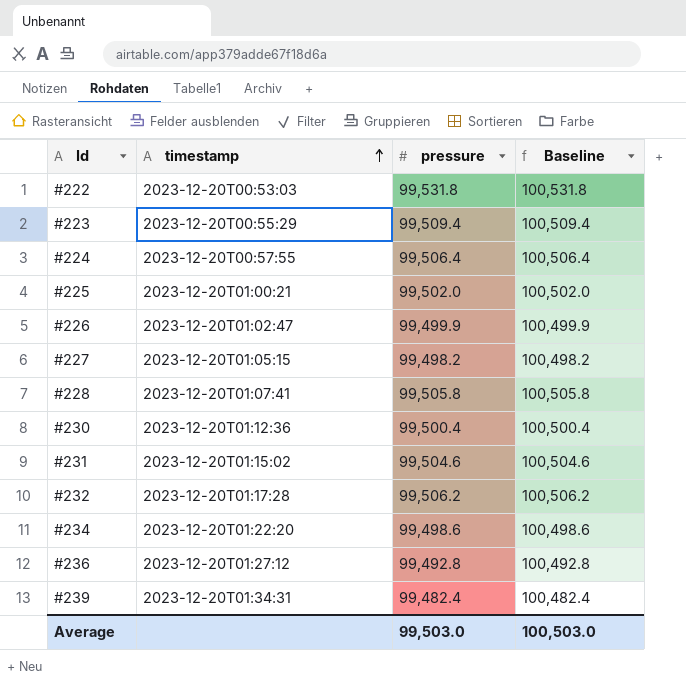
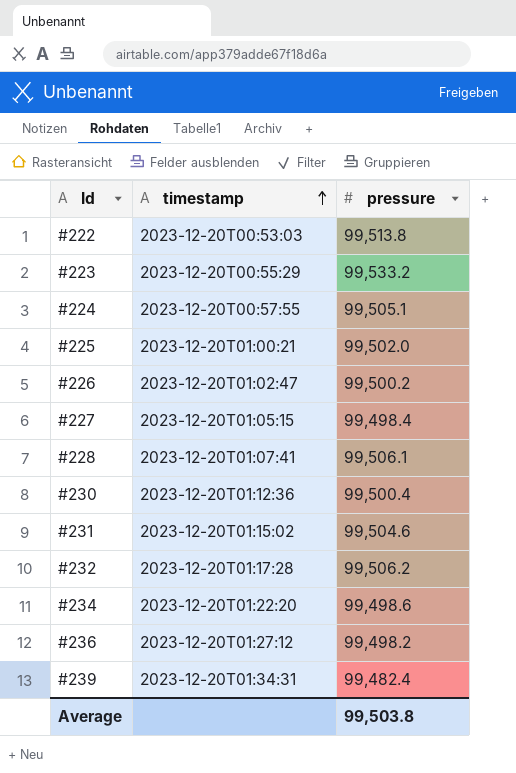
column Baseline | formula: [pressure] + 1000 -> none
#222 | pressure: 99,531.8 -> 99,513.8
#223 | pressure: 99,509.4 -> 99,533.2
#224 | pressure: 99,506.4 -> 99,505.1
#226 | pressure: 99,499.9 -> 99,500.2
#227 | pressure: 99,498.2 -> 99,498.4
#228 | pressure: 99,505.8 -> 99,506.1
#236 | pressure: 99,492.8 -> 99,498.2
Average | pressure: 99,503.0 -> 99,503.8

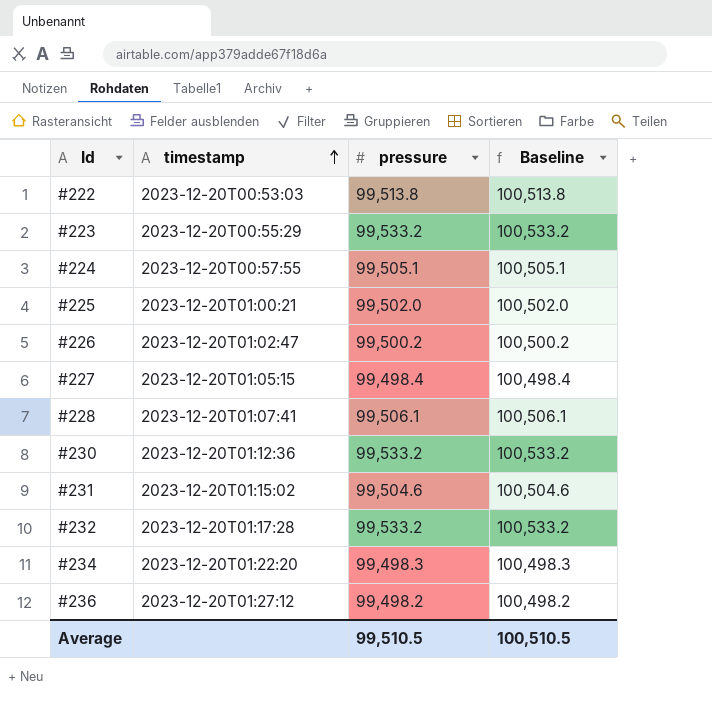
column Baseline | formula: none -> [pressure] + 1000
row #239: 2023-12-20T01:34:31 | 99,482.4 -> none
#230 | pressure: 99,500.4 -> 99,533.2
#232 | pressure: 99,506.2 -> 99,533.2
#234 | pressure: 99,498.6 -> 99,498.3
Average | pressure: 99,503.8 -> 99,510.5

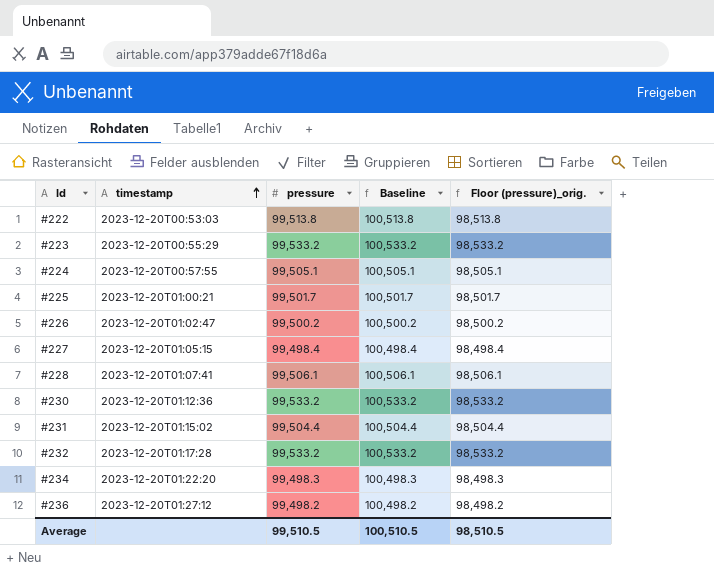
column Floor (pressure)_orig. | formula: none -> [pressure] - 1000
#225 | pressure: 99,502.0 -> 99,501.7
#225 | Baseline: 100,502.0 -> 100,501.7
#231 | pressure: 99,504.6 -> 99,504.4
#231 | Baseline: 100,504.6 -> 100,504.4

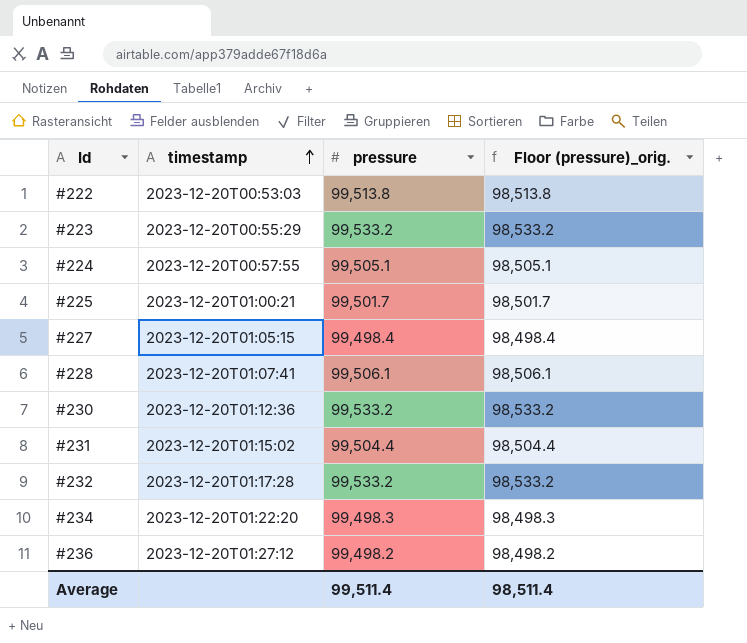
column Baseline | formula: [pressure] + 1000 -> none
row #226: 2023-12-20T01:02:47 | 99,500.2 | 100,500.2 | 98,500.2 -> none
Average | pressure: 99,510.5 -> 99,511.4
Average | Floor (pressure)_orig.: 98,510.5 -> 98,511.4

